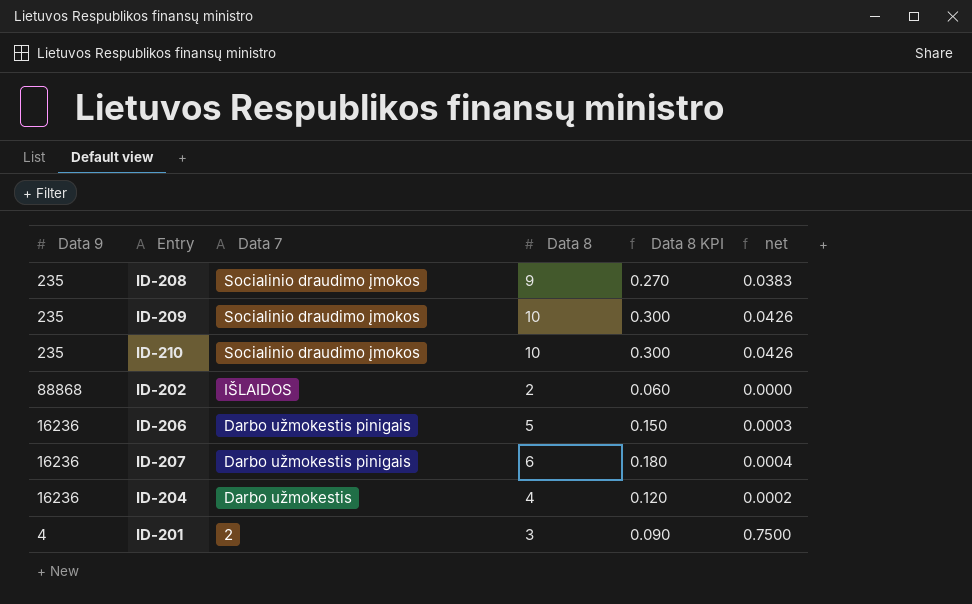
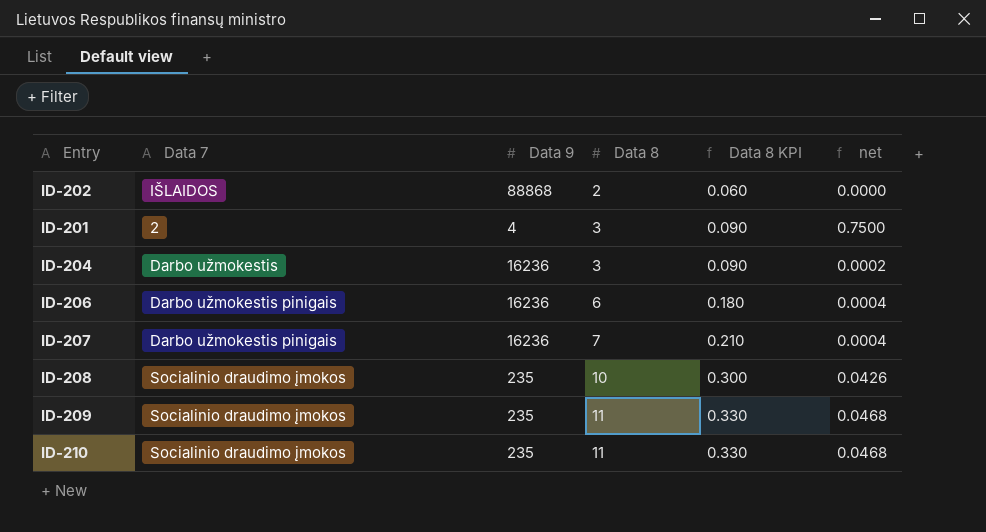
row order: Data 7 descending -> Data 8 ascending
column Data 9 | position: 1 -> 3
ID-204 | Data 8: 4 -> 3
ID-204 | Data 8 KPI: 0.120 -> 0.090
ID-206 | Data 8: 5 -> 6
ID-206 | Data 8 KPI: 0.150 -> 0.180
ID-206 | net: 0.0003 -> 0.0004
ID-207 | Data 8: 6 -> 7
ID-207 | Data 8 KPI: 0.180 -> 0.210
ID-208 | Data 8: 9 -> 10
ID-208 | Data 8 KPI: 0.270 -> 0.300
ID-208 | net: 0.0383 -> 0.0426
ID-209 | Data 8: 10 -> 11
ID-209 | Data 8 KPI: 0.300 -> 0.330
ID-209 | net: 0.0426 -> 0.0468
ID-210 | Data 8: 10 -> 11
ID-210 | Data 8 KPI: 0.300 -> 0.330
ID-210 | net: 0.0426 -> 0.0468

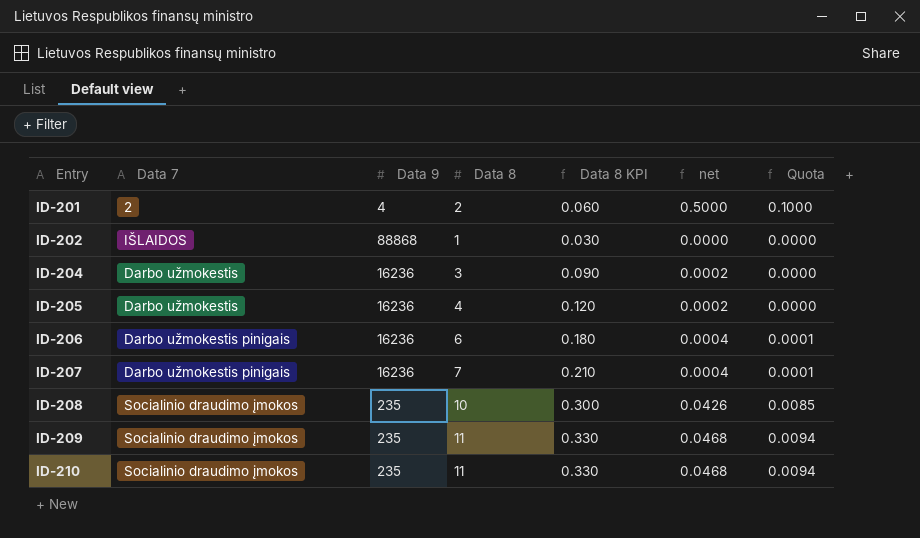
row order: Data 8 ascending -> Entry ascending
column Quota | formula: none -> [net] * 0.2
ID-201 | Data 8: 3 -> 2
ID-201 | Data 8 KPI: 0.090 -> 0.060
ID-201 | net: 0.7500 -> 0.5000
ID-202 | Data 8: 2 -> 1
ID-202 | Data 8 KPI: 0.060 -> 0.030
row ID-205: none -> Darbo užmokestis | 16236 | 4 | 0.120 | 0.0002 | 0.0000

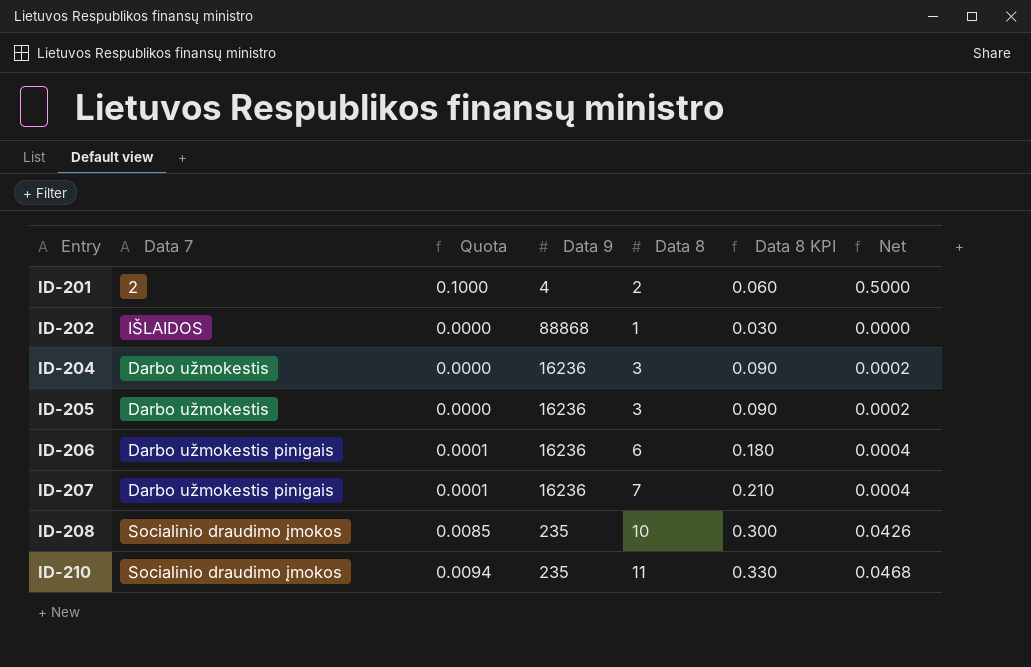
column Quota | position: 7 -> 3
column name: net -> Net
row ID-209: Socialinio draudimo įmokos | 235 | 11 | 0.330 | 0.0468 | 0.0094 -> none
ID-205 | Data 8: 4 -> 3
ID-205 | Data 8 KPI: 0.120 -> 0.090

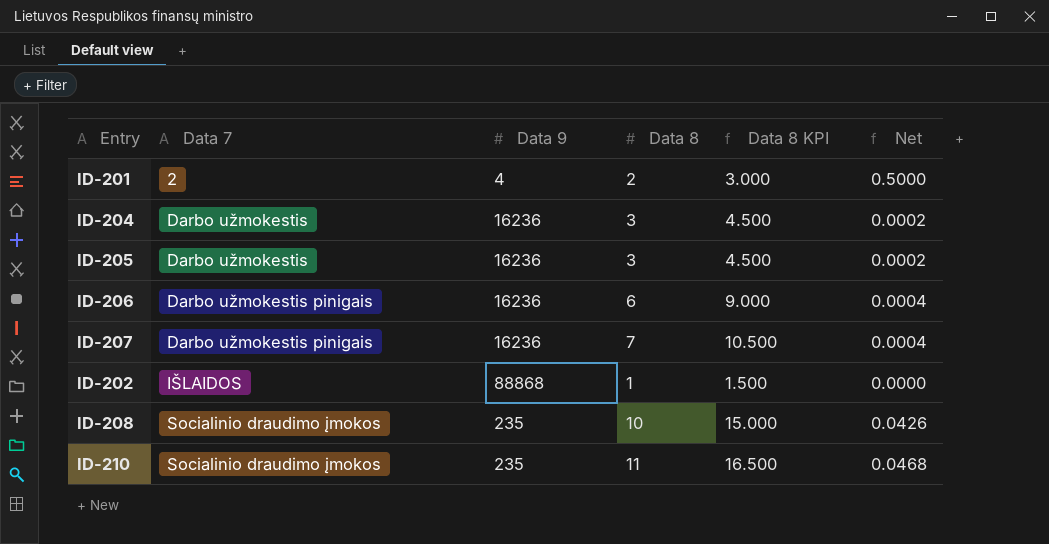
row order: Entry ascending -> Data 7 ascending
column Quota | formula: [Net] * 0.2 -> none
column Data 8 KPI | formula: [Data 8] * 0.03 -> [Data 8] * 1.5

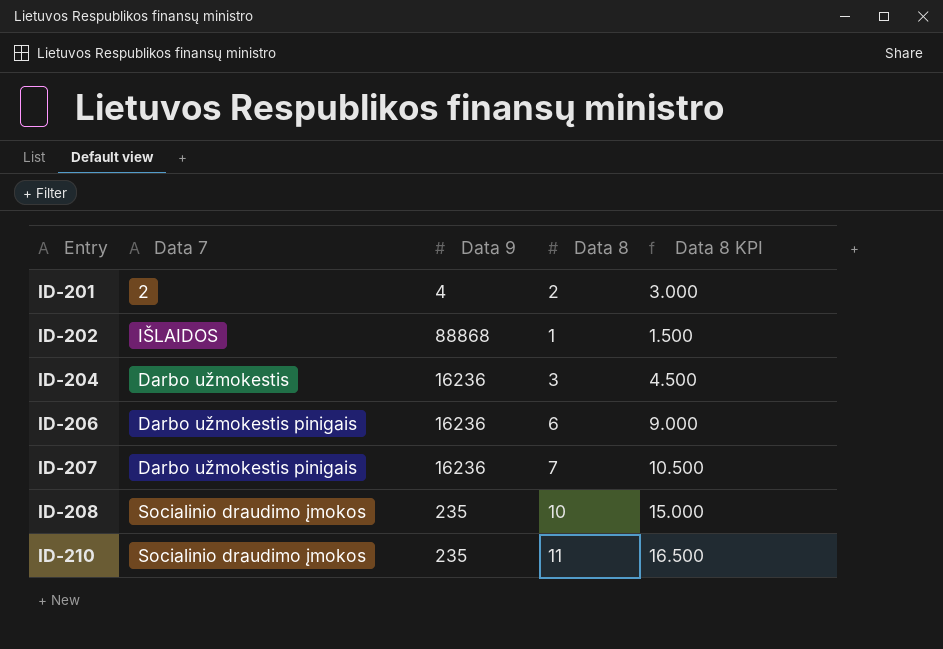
row order: Data 7 ascending -> Entry ascending
column Net | formula: [Data 8] / [Data 9] -> none
row ID-205: Darbo užmokestis | 16236 | 3 | 4.500 | 0.0002 -> none

